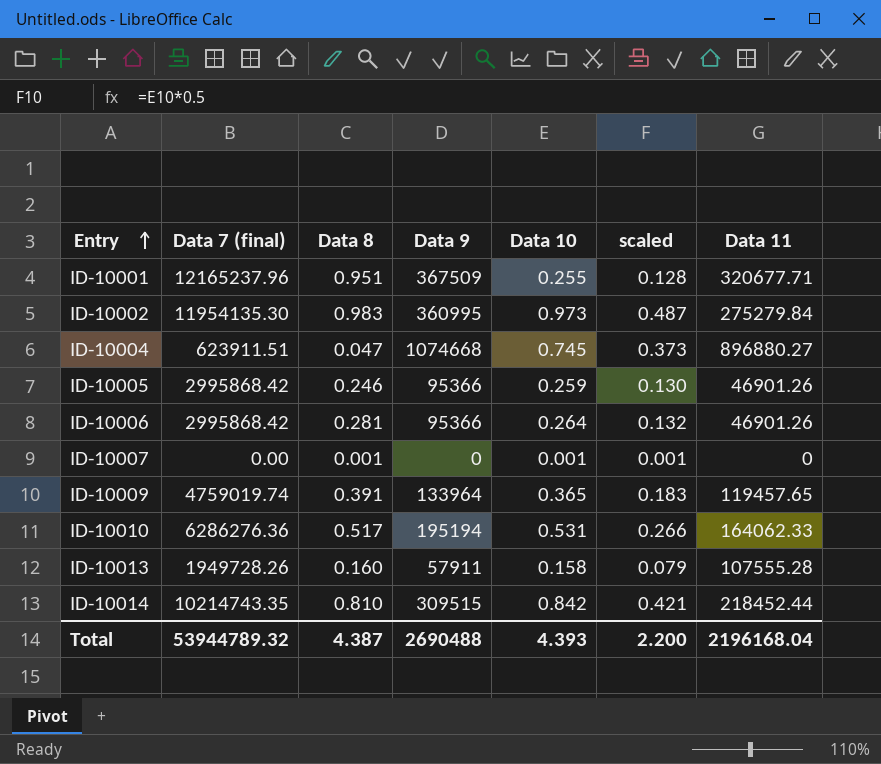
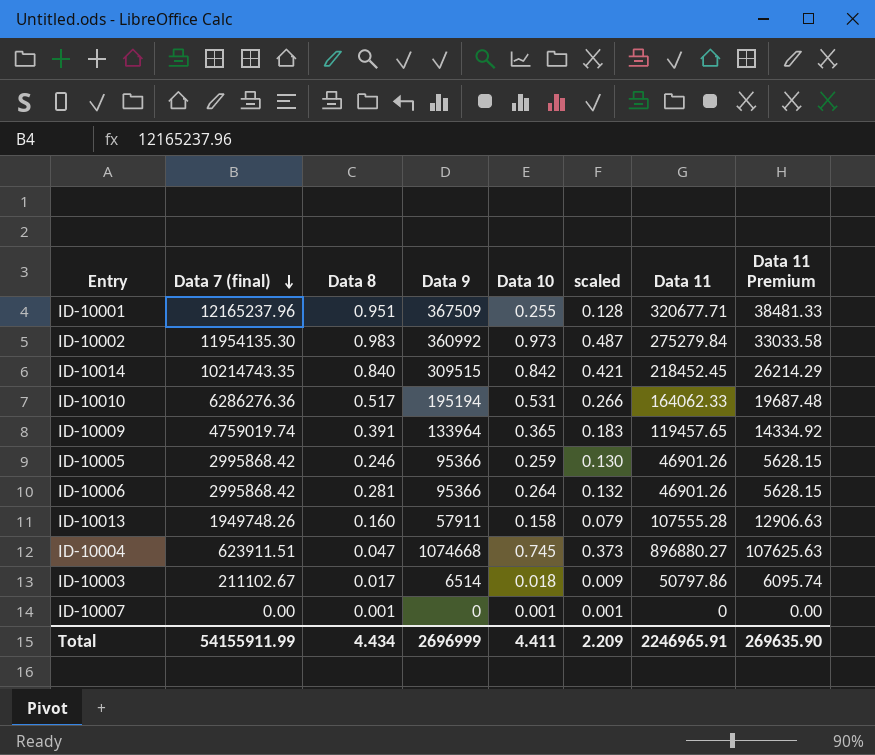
row order: Entry ascending -> Data 7 (final) descending
column Data 11 Premium | formula: none -> [Data 11] * 0.12
ID-10002 | Data 9: 360995 -> 360992
ID-10014 | Data 8: 0.810 -> 0.840
ID-10014 | Data 11: 218452.44 -> 218452.45
ID-10013 | Data 7 (final): 1949728.26 -> 1949748.26
row ID-10003: none -> 211102.67 | 0.017 | 6514 | 0.018 | 0.009 | 50797.86 | 6095.74
Total | Data 7 (final): 53944789.32 -> 54155911.99
Total | Data 8: 4.387 -> 4.434
Total | Data 9: 2690488 -> 2696999
Total | Data 10: 4.393 -> 4.411
Total | scaled: 2.200 -> 2.209
Total | Data 11: 2196168.04 -> 2246965.91

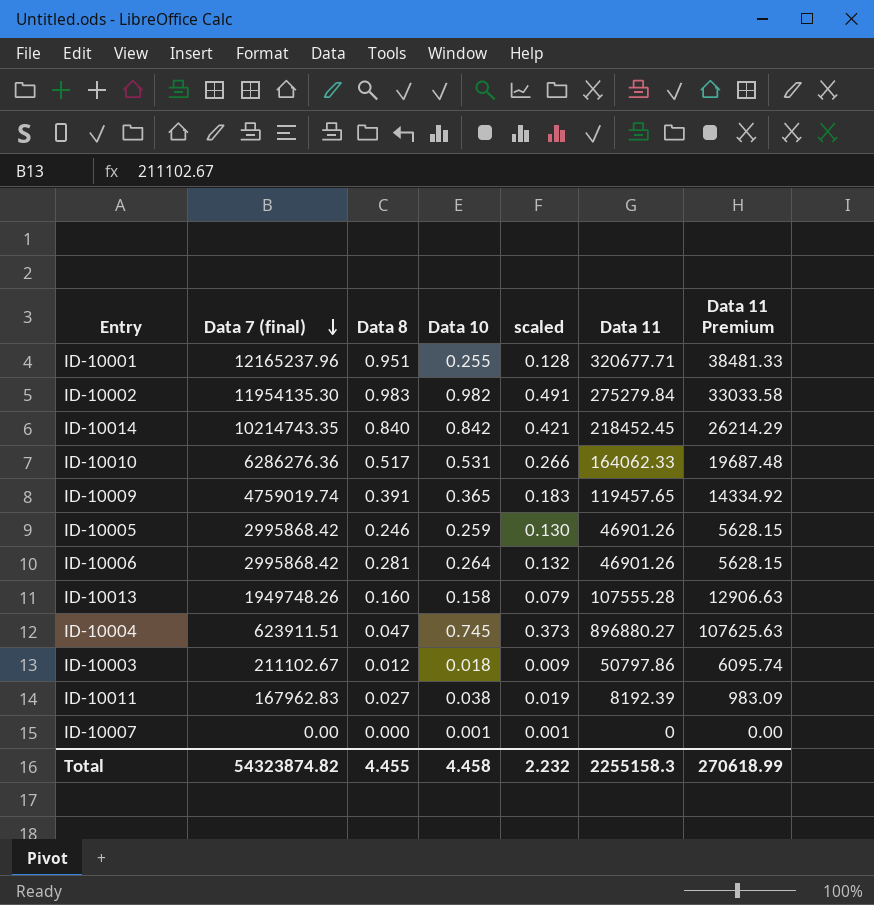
column Data 9 | position: 4 -> none
ID-10002 | Data 10: 0.973 -> 0.982
ID-10002 | scaled: 0.487 -> 0.491
ID-10003 | Data 8: 0.017 -> 0.012
row ID-10011: none -> 167962.83 | 0.027 | 0.038 | 0.019 | 8192.39 | 983.09
ID-10007 | Data 8: 0.001 -> 0.000
Total | Data 7 (final): 54155911.99 -> 54323874.82
Total | Data 8: 4.434 -> 4.455
Total | Data 10: 4.411 -> 4.458
Total | scaled: 2.209 -> 2.232
Total | Data 11: 2246965.91 -> 2255158.3
Total | Data 11 Premium: 269635.90 -> 270618.99

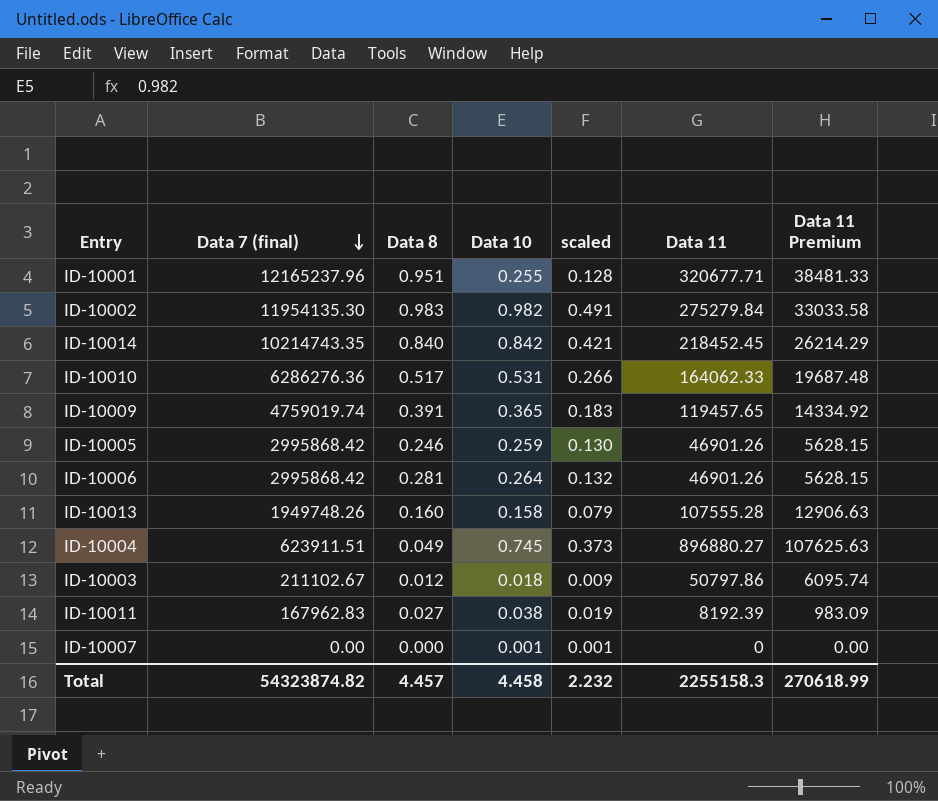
ID-10004 | Data 8: 0.047 -> 0.049
Total | Data 8: 4.455 -> 4.457

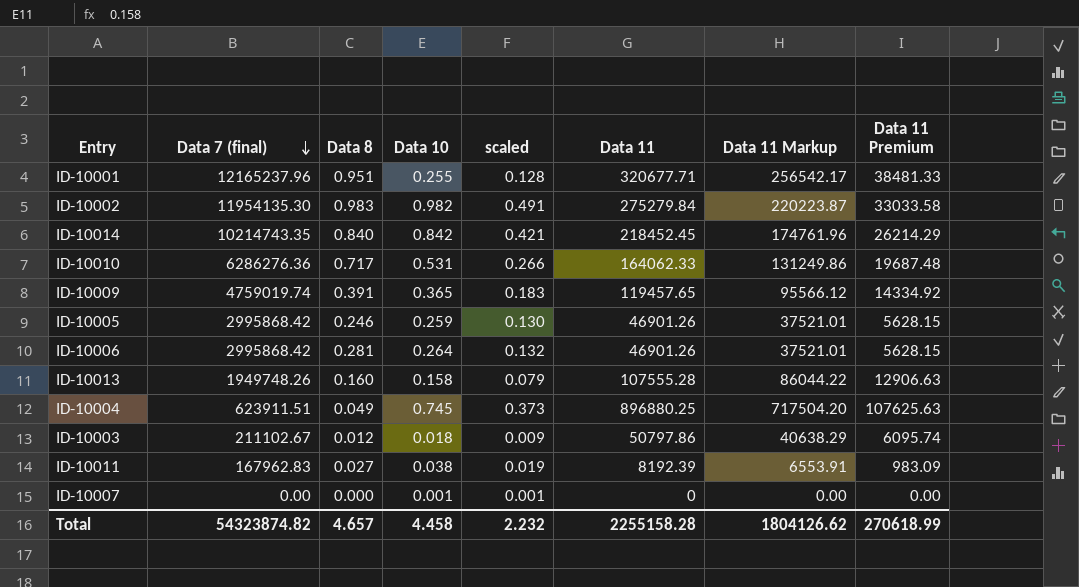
column Data 11 Markup | formula: none -> [Data 11] * 0.8
ID-10010 | Data 8: 0.517 -> 0.717
ID-10004 | Data 11: 896880.27 -> 896880.25
Total | Data 8: 4.457 -> 4.657
Total | Data 11: 2255158.3 -> 2255158.28

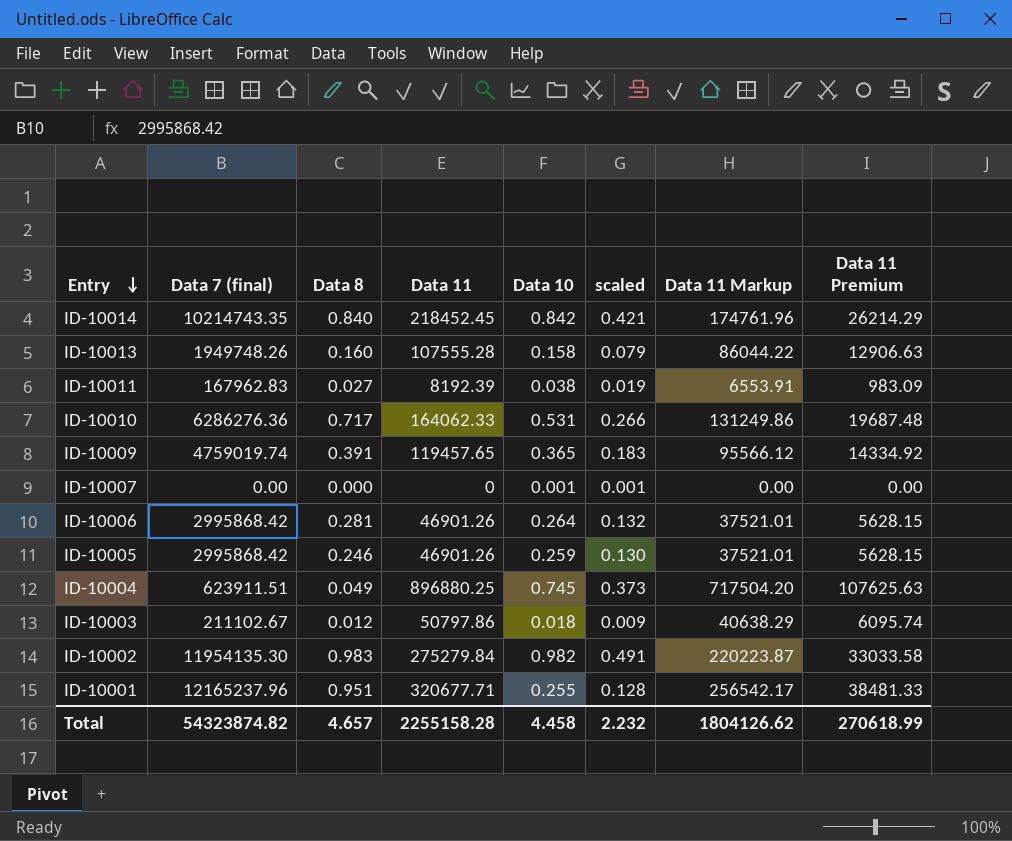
row order: Data 7 (final) descending -> Entry descending
column Data 11 | position: 6 -> 4

